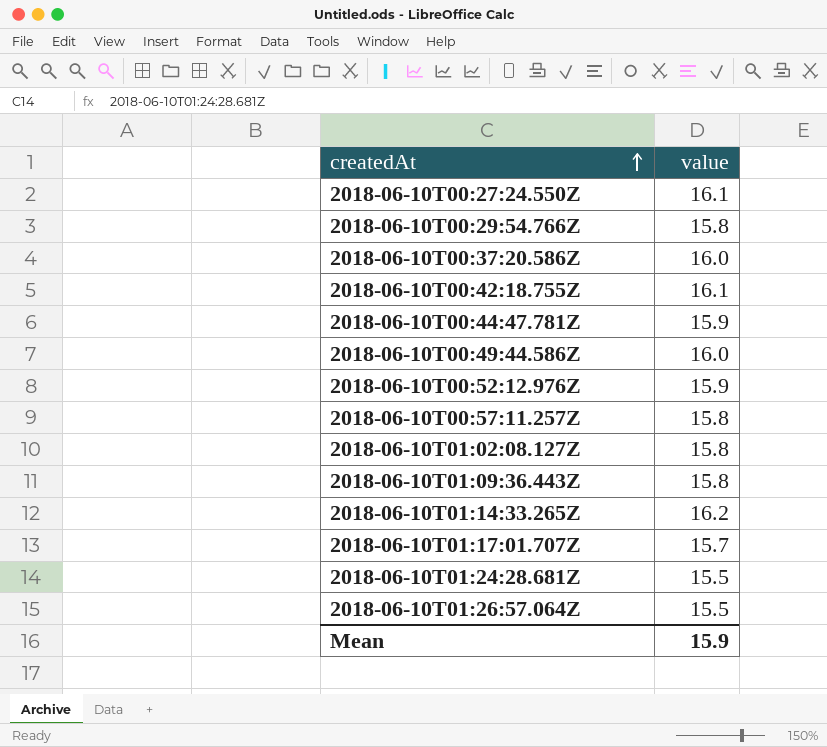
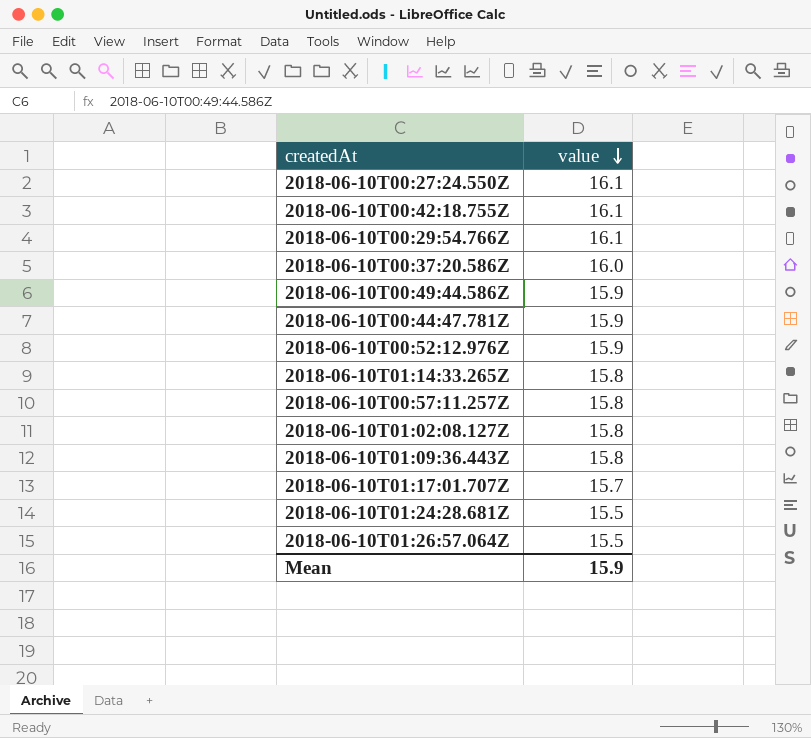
row order: createdAt ascending -> value descending
2018-06-10T00:29:54.766Z | value: 15.8 -> 16.1
2018-06-10T00:49:44.586Z | value: 16.0 -> 15.9
2018-06-10T01:14:33.265Z | value: 16.2 -> 15.8

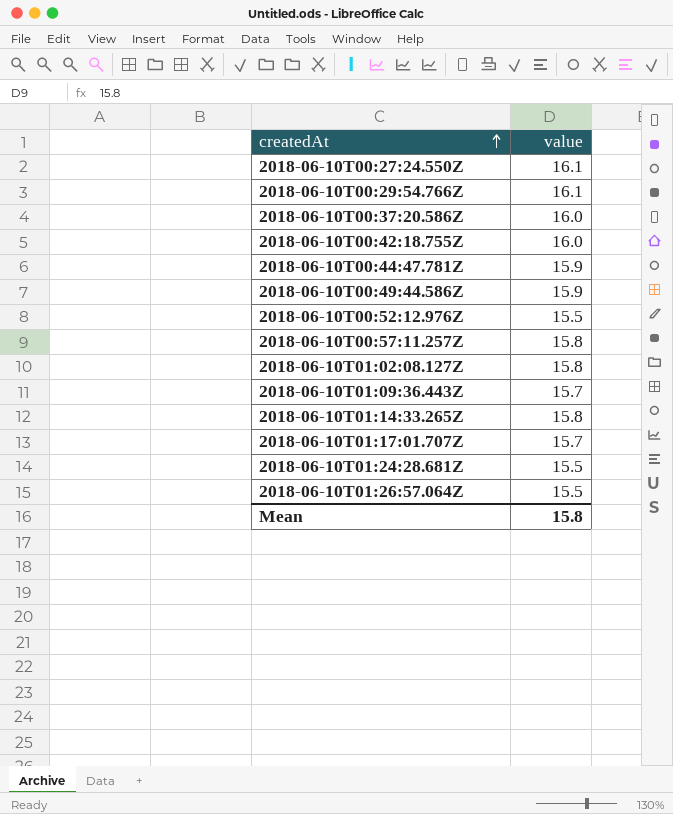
row order: value descending -> createdAt ascending
2018-06-10T00:42:18.755Z | value: 16.1 -> 16.0
2018-06-10T00:52:12.976Z | value: 15.9 -> 15.5
2018-06-10T01:09:36.443Z | value: 15.8 -> 15.7
Mean | value: 15.9 -> 15.8

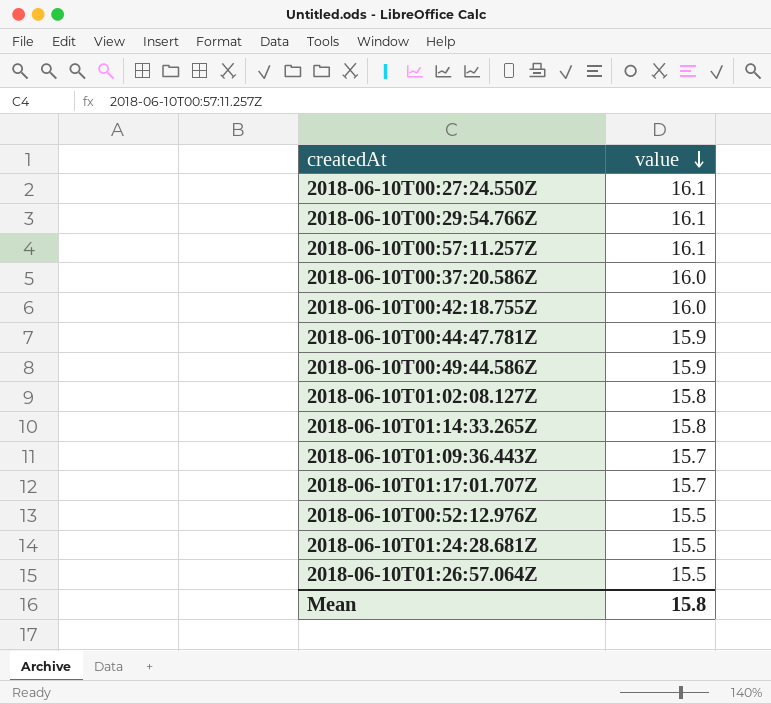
row order: createdAt ascending -> value descending
2018-06-10T00:57:11.257Z | value: 15.8 -> 16.1

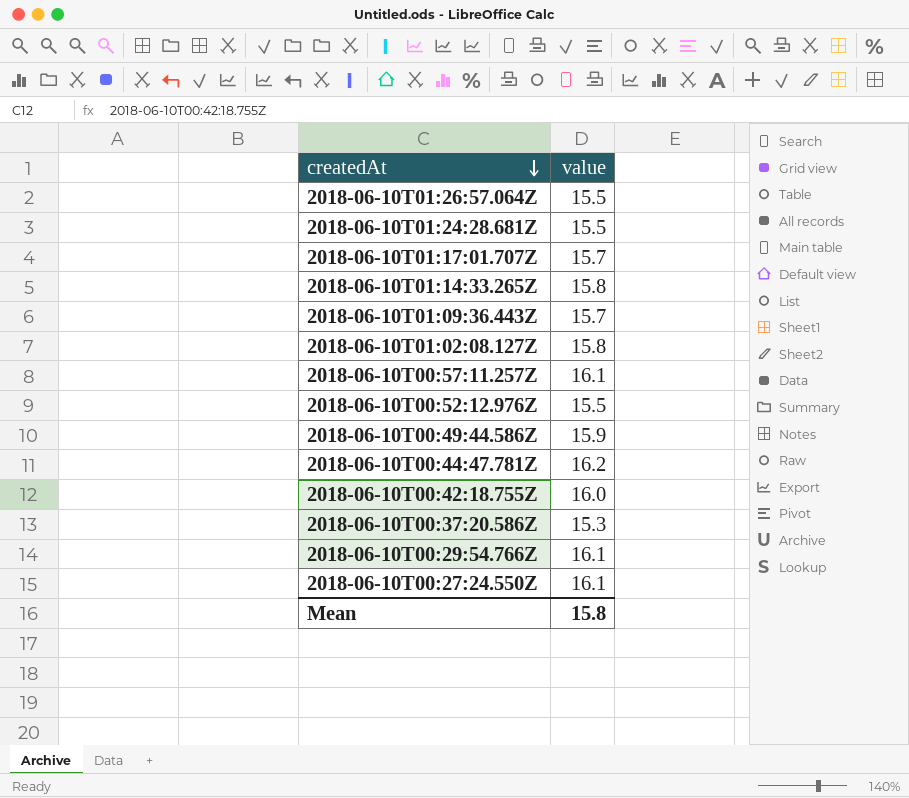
row order: value descending -> createdAt descending
2018-06-10T00:44:47.781Z | value: 15.9 -> 16.2
2018-06-10T00:37:20.586Z | value: 16.0 -> 15.3

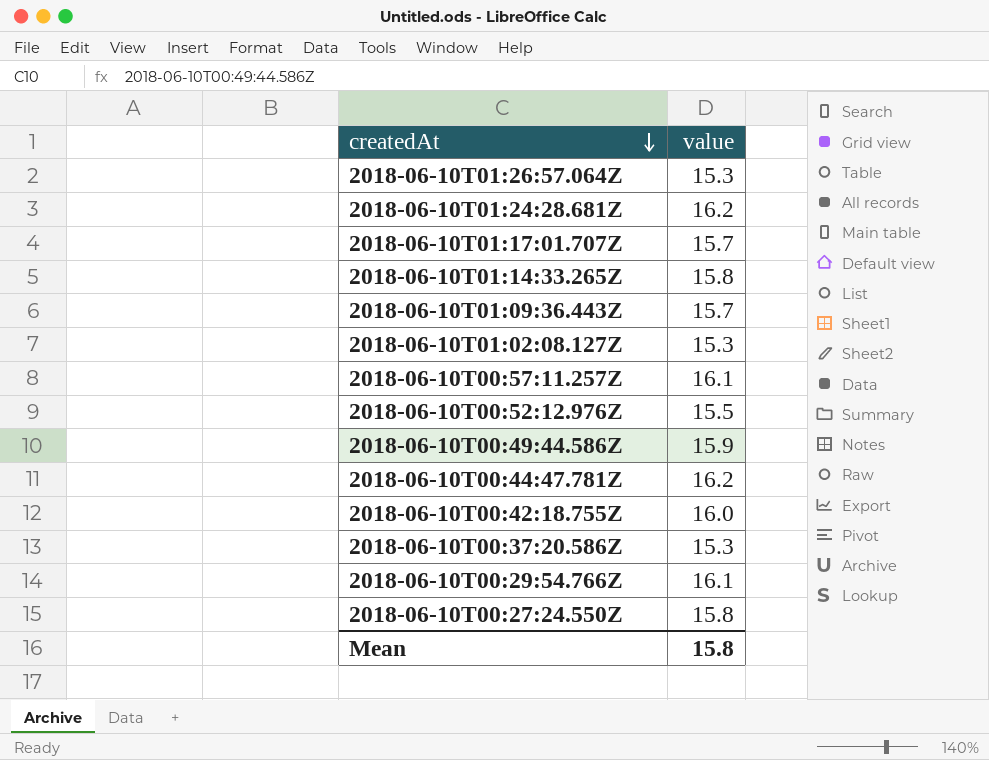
2018-06-10T01:26:57.064Z | value: 15.5 -> 15.3
2018-06-10T01:24:28.681Z | value: 15.5 -> 16.2
2018-06-10T01:02:08.127Z | value: 15.8 -> 15.3
2018-06-10T00:27:24.550Z | value: 16.1 -> 15.8

